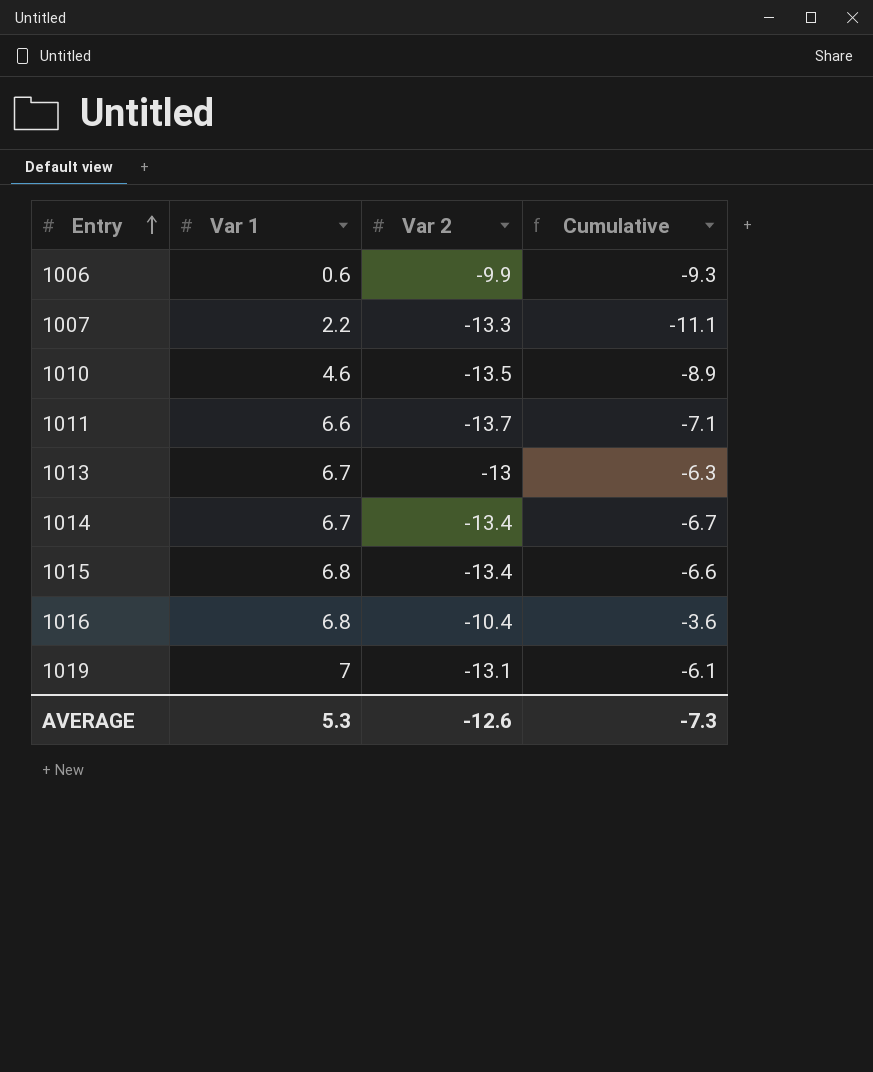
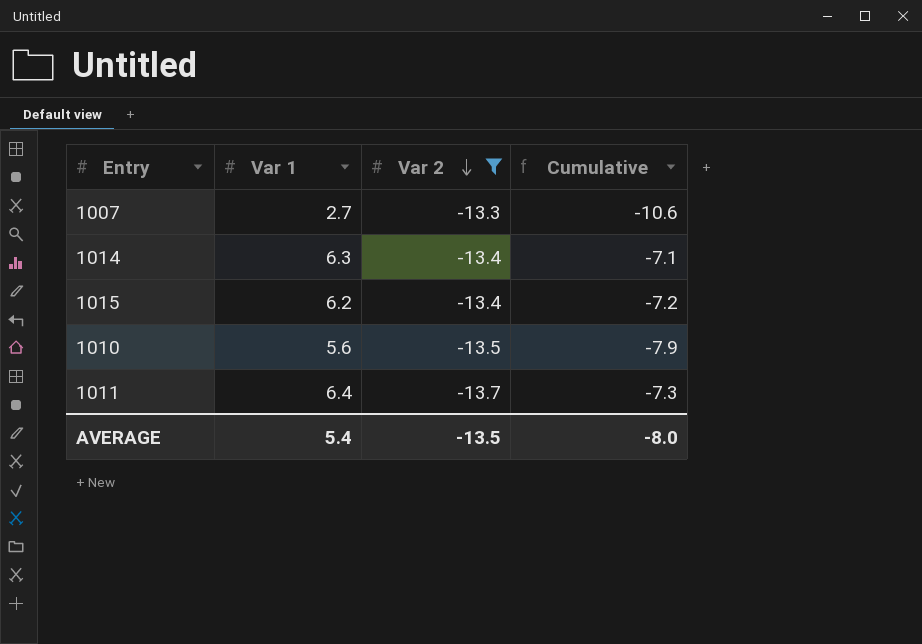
filter: none -> Var 2 <= -13.3
row order: Entry ascending -> Var 2 descending
1007 | Var 1: 2.2 -> 2.7
1007 | Cumulative: -11.1 -> -10.6
1014 | Var 1: 6.7 -> 6.3
1014 | Cumulative: -6.7 -> -7.1
1015 | Var 1: 6.8 -> 6.2
1015 | Cumulative: -6.6 -> -7.2
1010 | Var 1: 4.6 -> 5.6
1010 | Cumulative: -8.9 -> -7.9
1011 | Var 1: 6.6 -> 6.4
1011 | Cumulative: -7.1 -> -7.3
AVERAGE | Var 1: 5.3 -> 5.4
AVERAGE | Var 2: -12.6 -> -13.5
AVERAGE | Cumulative: -7.3 -> -8.0

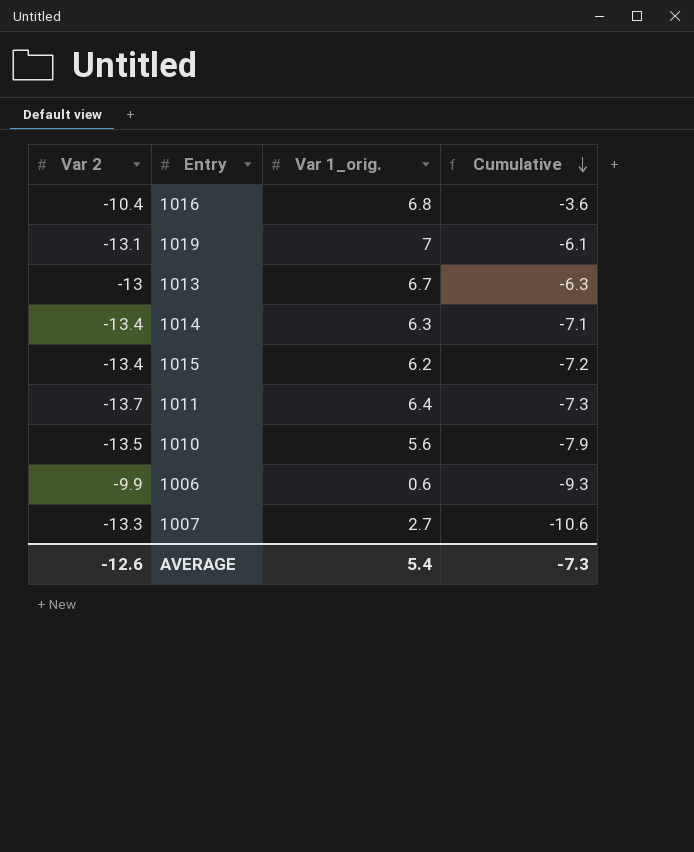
filter: Var 2 <= -13.3 -> none
row order: Var 2 descending -> Cumulative descending
column Var 2 | position: 3 -> 1
column name: Var 1 -> Var 1_orig.
AVERAGE | Var 2: -13.5 -> -12.6
AVERAGE | Cumulative: -8.0 -> -7.3

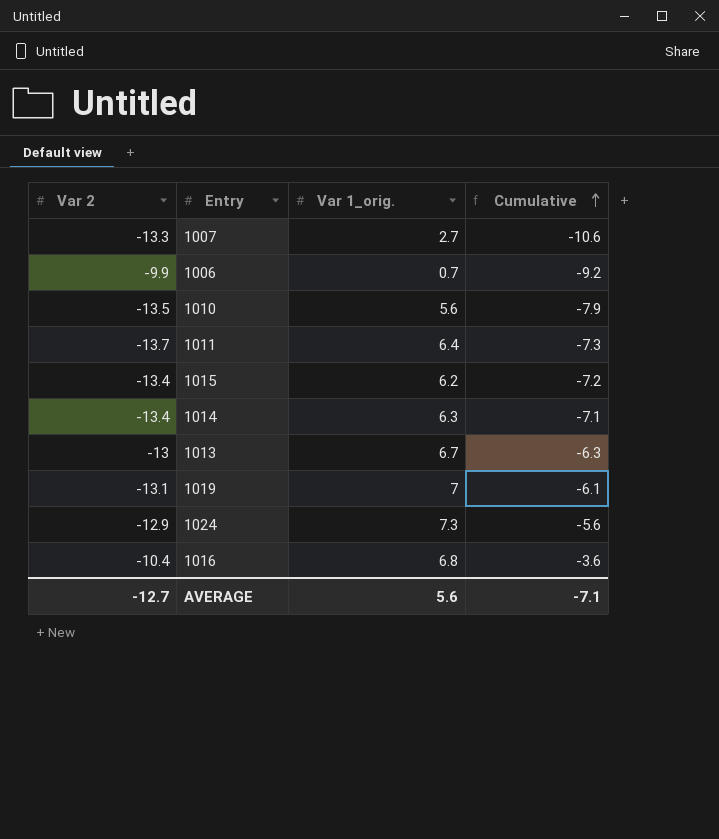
row order: Cumulative descending -> Cumulative ascending
1006 | Var 1_orig.: 0.6 -> 0.7
1006 | Cumulative: -9.3 -> -9.2
row 1024: none -> -12.9 | 7.3 | -5.6
AVERAGE | Var 2: -12.6 -> -12.7
AVERAGE | Var 1_orig.: 5.4 -> 5.6
AVERAGE | Cumulative: -7.3 -> -7.1

